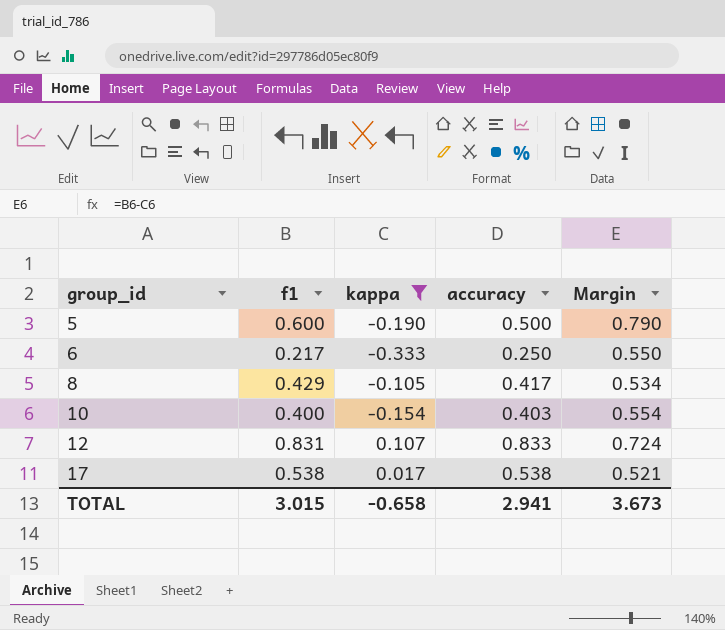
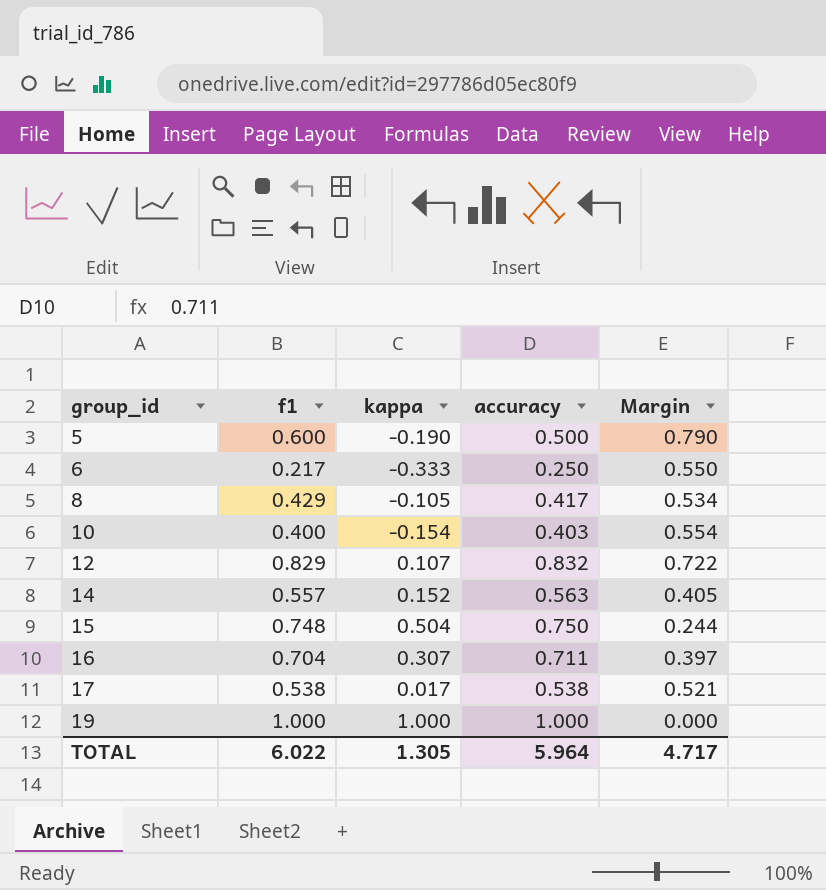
filter: kappa <= 0.107 -> none
12 | f1: 0.831 -> 0.829
12 | accuracy: 0.833 -> 0.832
12 | Margin: 0.724 -> 0.722
TOTAL | f1: 3.015 -> 6.022
TOTAL | kappa: -0.658 -> 1.305
TOTAL | accuracy: 2.941 -> 5.964
TOTAL | Margin: 3.673 -> 4.717

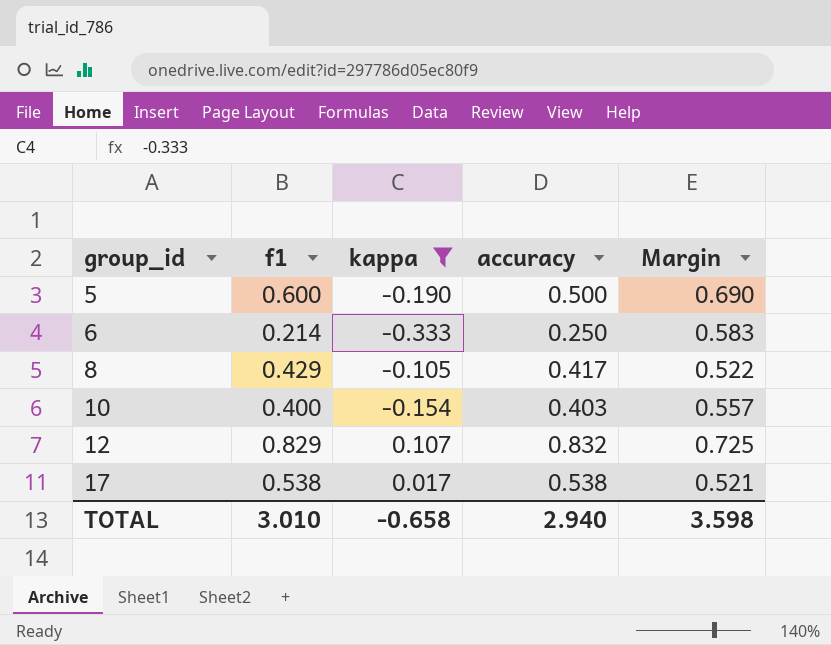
filter: none -> kappa <= 0.107
column Margin | formula: [f1] - [kappa] -> [accuracy] - [kappa]
6 | f1: 0.217 -> 0.214
TOTAL | f1: 6.022 -> 3.010
TOTAL | kappa: 1.305 -> -0.658
TOTAL | accuracy: 5.964 -> 2.940
TOTAL | Margin: 4.717 -> 3.598

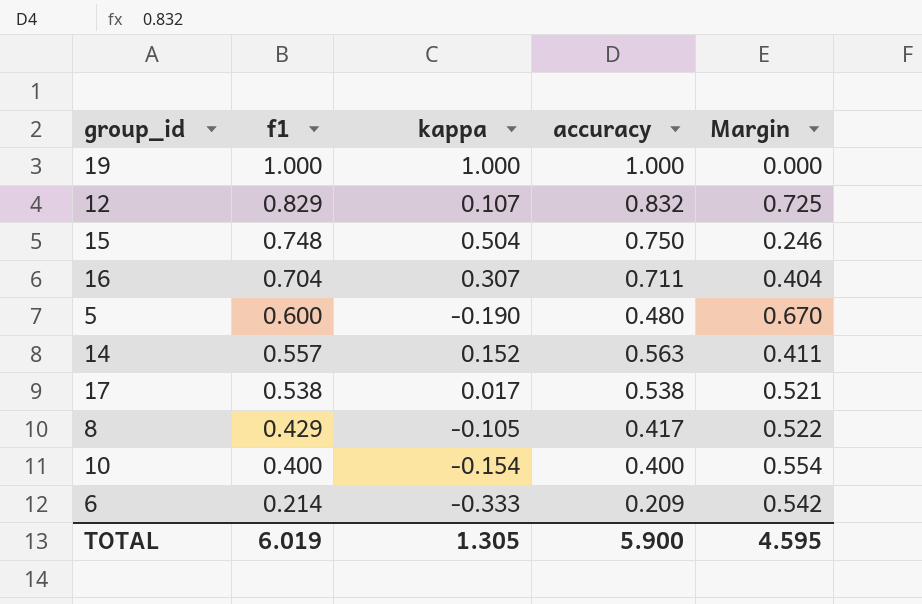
filter: kappa <= 0.107 -> none
row order: group_id ascending -> f1 descending
5 | accuracy: 0.500 -> 0.480
5 | Margin: 0.690 -> 0.670
10 | accuracy: 0.403 -> 0.400
10 | Margin: 0.557 -> 0.554
6 | accuracy: 0.250 -> 0.209
6 | Margin: 0.583 -> 0.542
TOTAL | f1: 3.010 -> 6.019
TOTAL | kappa: -0.658 -> 1.305
TOTAL | accuracy: 2.940 -> 5.900
TOTAL | Margin: 3.598 -> 4.595

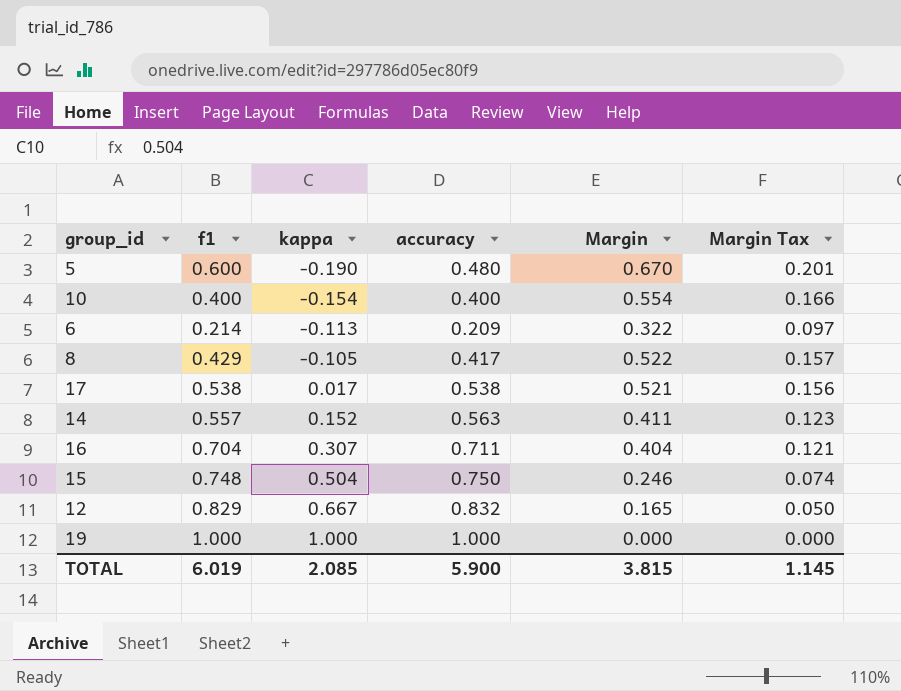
row order: f1 descending -> kappa ascending
column Margin Tax | formula: none -> [Margin] * 0.3
6 | kappa: -0.333 -> -0.113
6 | Margin: 0.542 -> 0.322
12 | kappa: 0.107 -> 0.667
12 | Margin: 0.725 -> 0.165
TOTAL | kappa: 1.305 -> 2.085
TOTAL | Margin: 4.595 -> 3.815

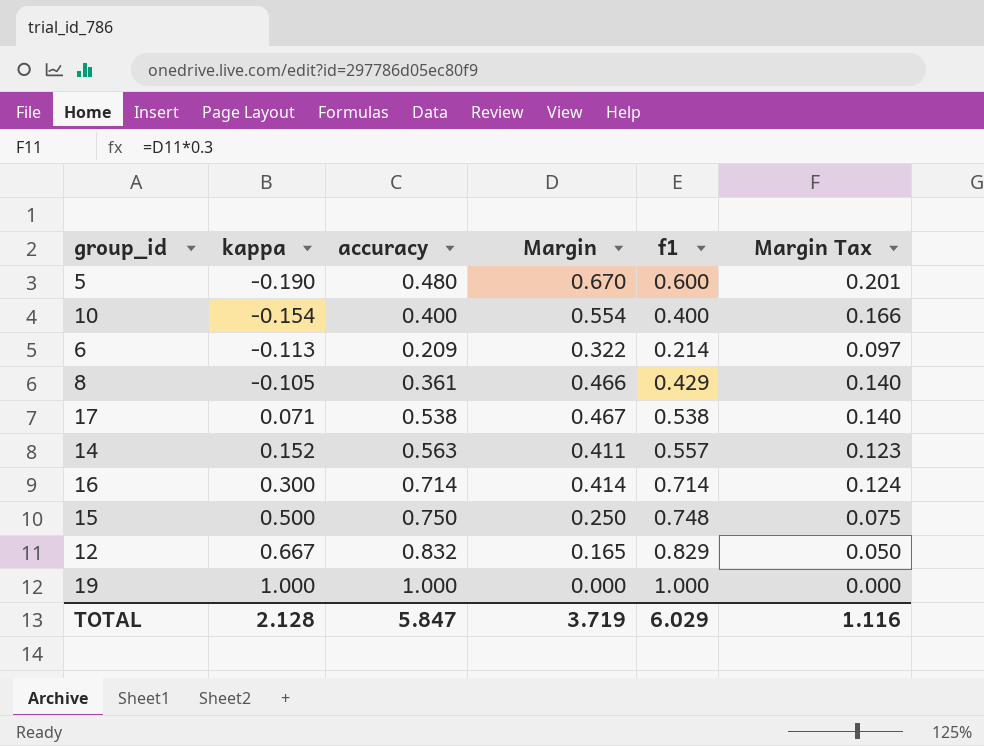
column f1 | position: 2 -> 5
8 | accuracy: 0.417 -> 0.361
8 | Margin: 0.522 -> 0.466
8 | Margin Tax: 0.157 -> 0.140
17 | kappa: 0.017 -> 0.071
17 | Margin: 0.521 -> 0.467
17 | Margin Tax: 0.156 -> 0.140
16 | kappa: 0.307 -> 0.300
16 | accuracy: 0.711 -> 0.714
16 | Margin: 0.404 -> 0.414
16 | f1: 0.704 -> 0.714
16 | Margin Tax: 0.121 -> 0.124
15 | kappa: 0.504 -> 0.500
15 | Margin: 0.246 -> 0.250
15 | Margin Tax: 0.074 -> 0.075
TOTAL | kappa: 2.085 -> 2.128
TOTAL | accuracy: 5.900 -> 5.847
TOTAL | Margin: 3.815 -> 3.719
TOTAL | f1: 6.019 -> 6.029
TOTAL | Margin Tax: 1.145 -> 1.116

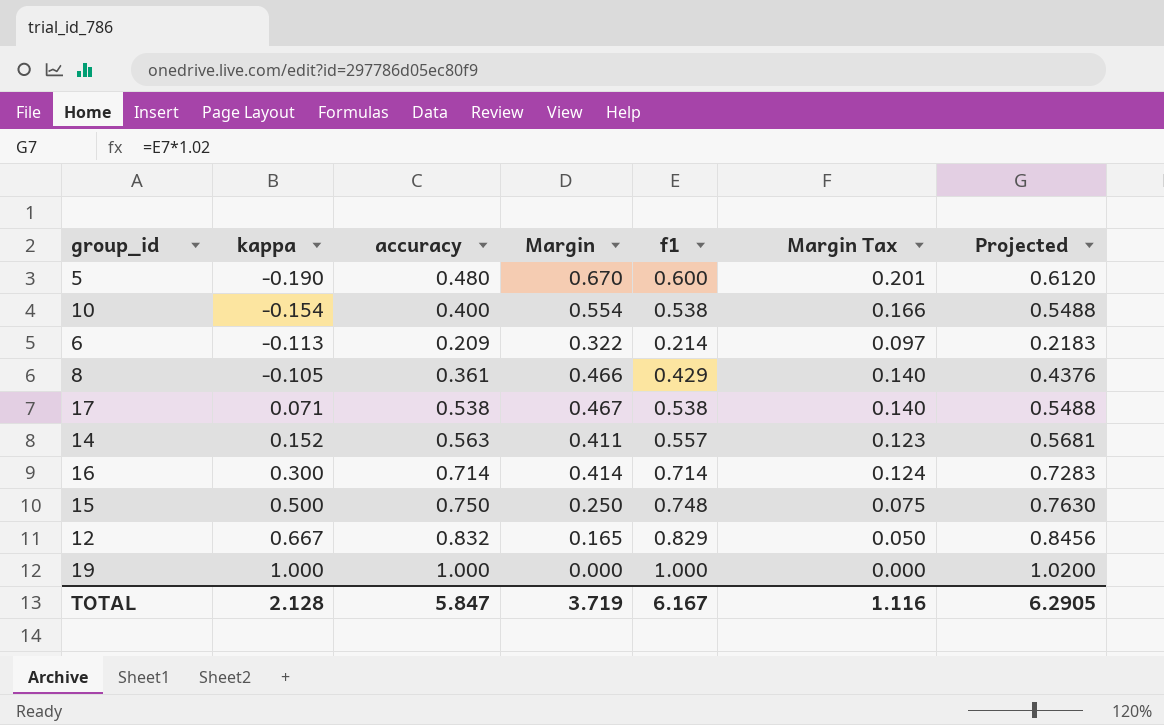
column Projected | formula: none -> [f1] * 1.02
10 | f1: 0.400 -> 0.538
TOTAL | f1: 6.029 -> 6.167

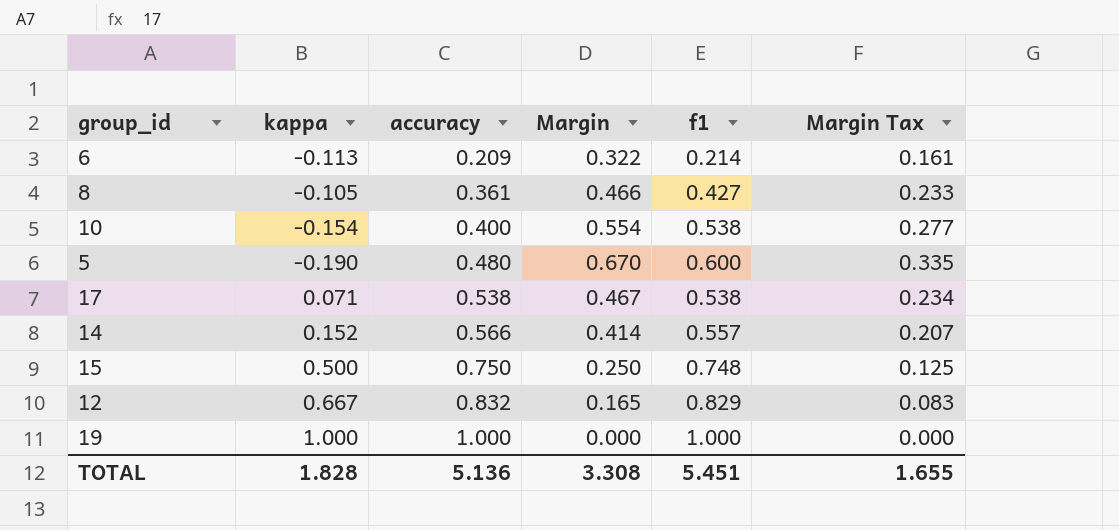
row order: kappa ascending -> accuracy ascending
column Projected | formula: [f1] * 1.02 -> none
column Margin Tax | formula: [Margin] * 0.3 -> [Margin] * 0.5
row 16: 0.300 | 0.714 | 0.414 | 0.714 | 0.124 | 0.7283 -> none
8 | f1: 0.429 -> 0.427
14 | accuracy: 0.563 -> 0.566
14 | Margin: 0.411 -> 0.414
TOTAL | kappa: 2.128 -> 1.828
TOTAL | accuracy: 5.847 -> 5.136
TOTAL | Margin: 3.719 -> 3.308
TOTAL | f1: 6.167 -> 5.451
TOTAL | Margin Tax: 1.116 -> 1.655

